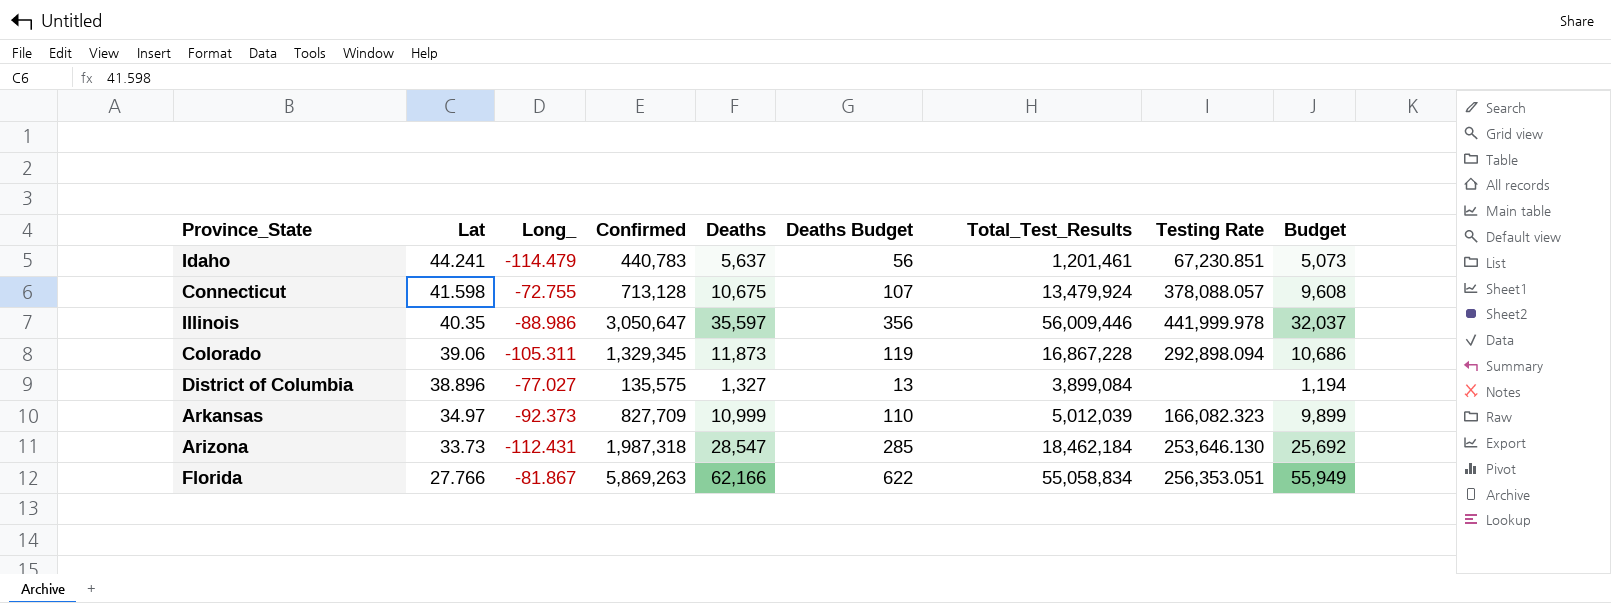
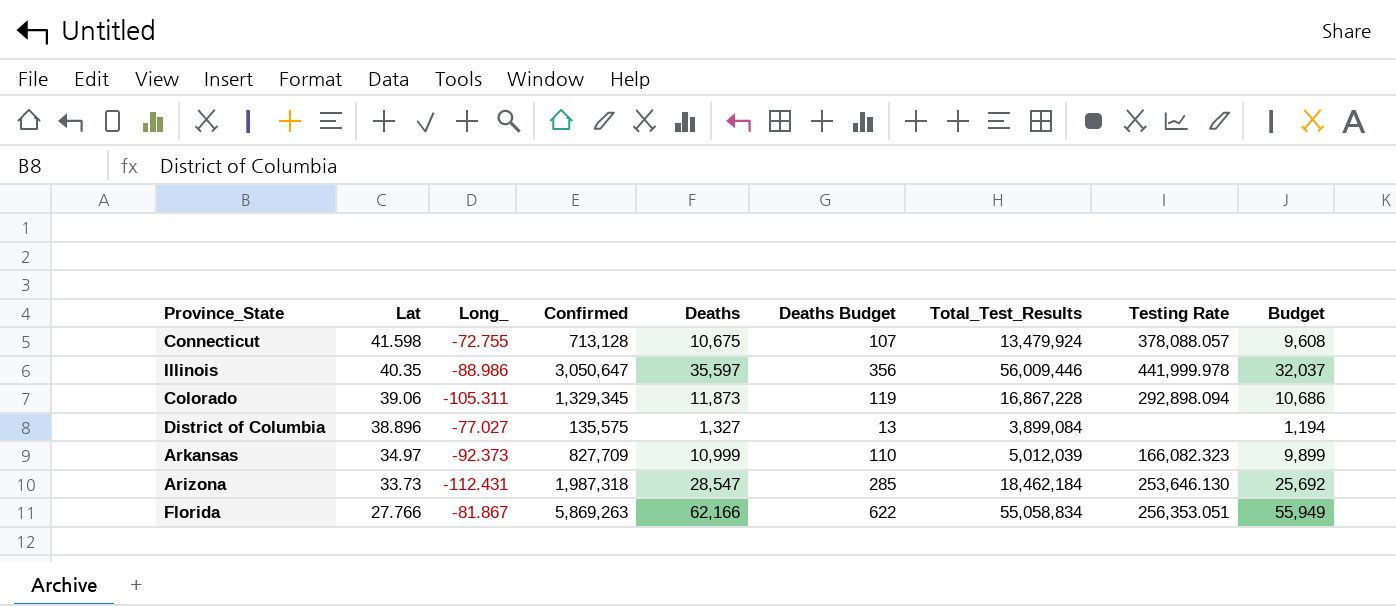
row Idaho: 44.241 | -114.479 | 440,783 | 5,637 | 56 | 1,201,461 | 67,230.851 | 5,073 -> none

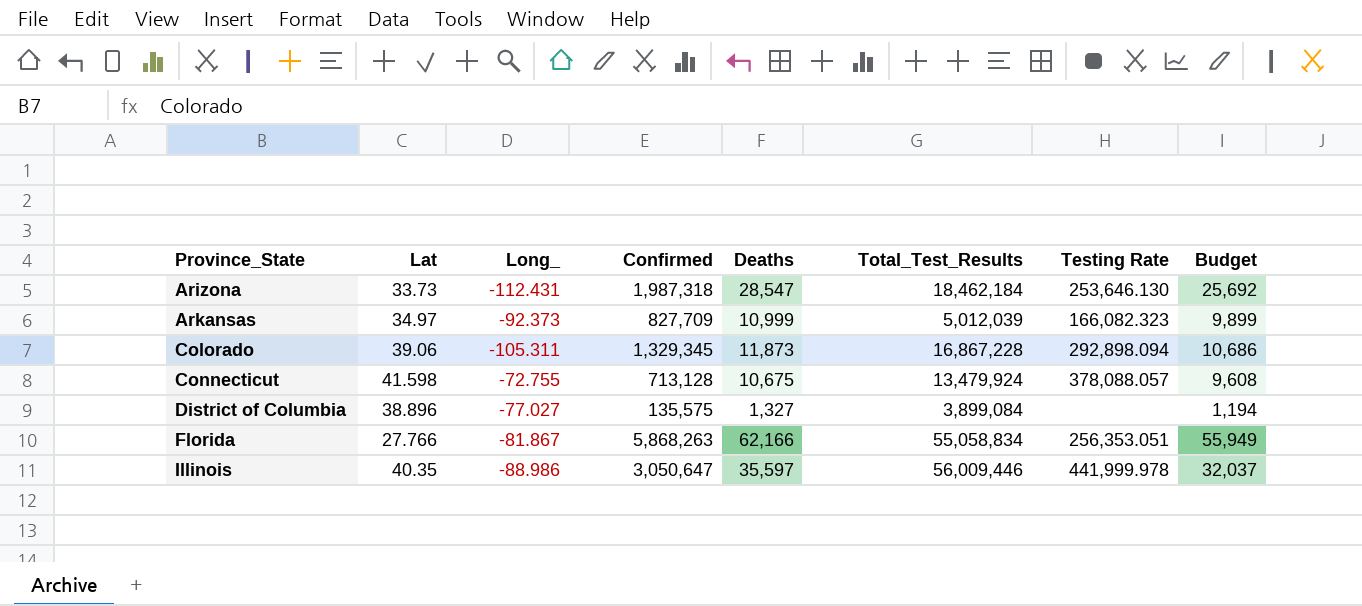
row order: Lat descending -> Province_State ascending
column Deaths Budget | formula: [Deaths] * 0.01 -> none
Florida | Confirmed: 5,869,263 -> 5,868,263

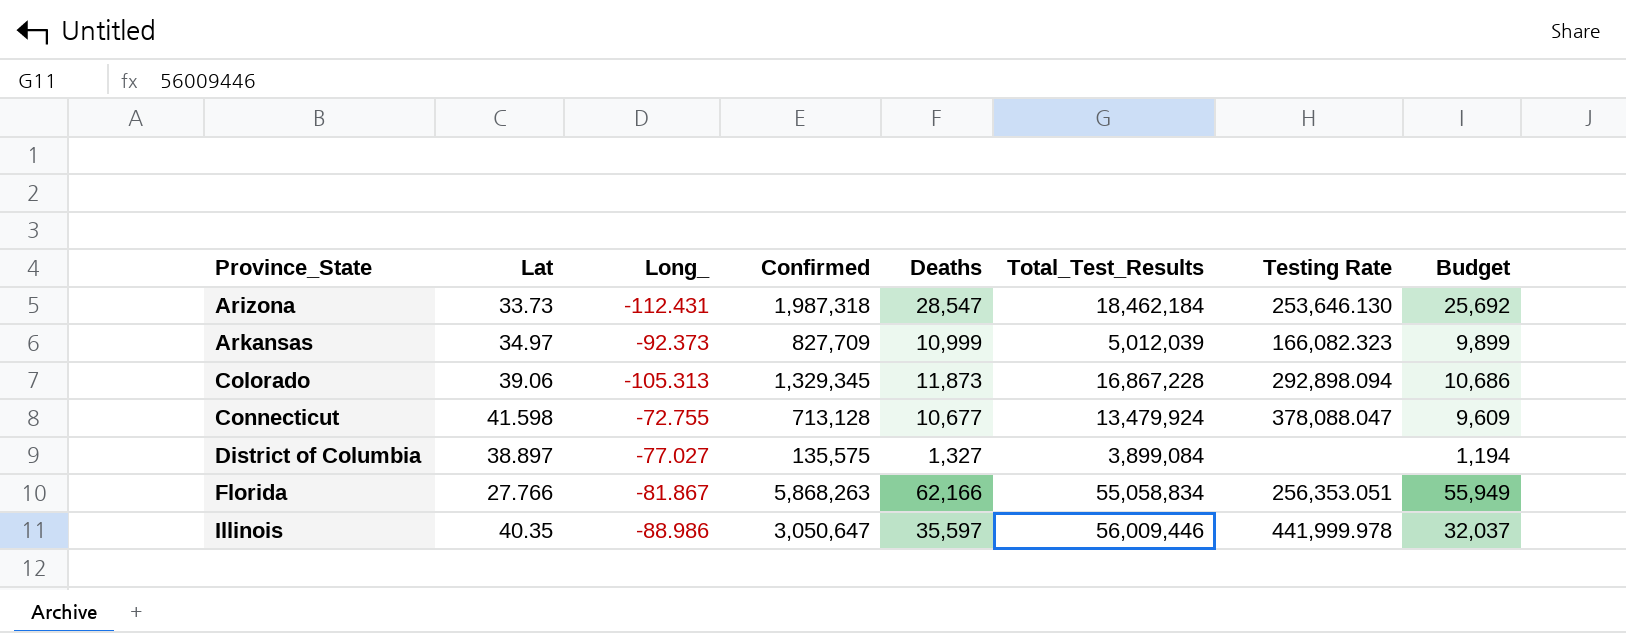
Colorado | Long_: -105.311 -> -105.313
Connecticut | Deaths: 10,675 -> 10,677
Connecticut | Testing Rate: 378,088.057 -> 378,088.047
Connecticut | Budget: 9,608 -> 9,609
District of Columbia | Lat: 38.896 -> 38.897

